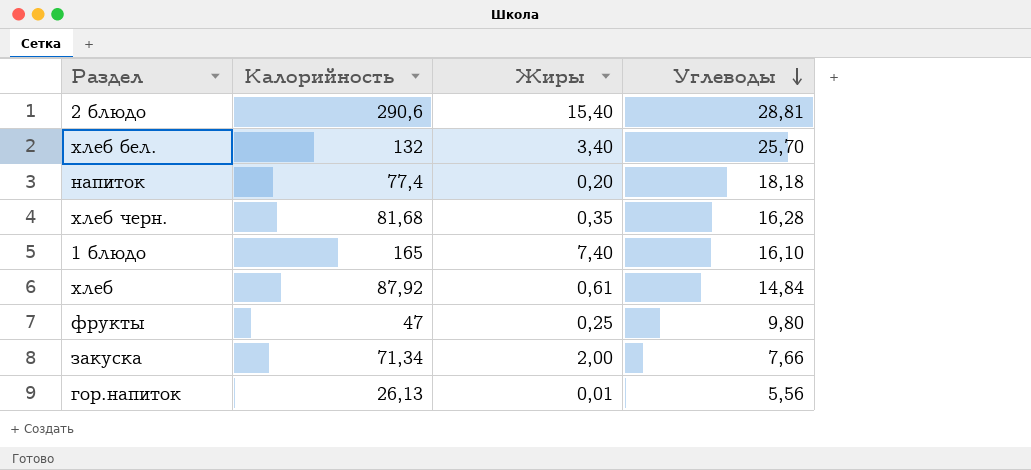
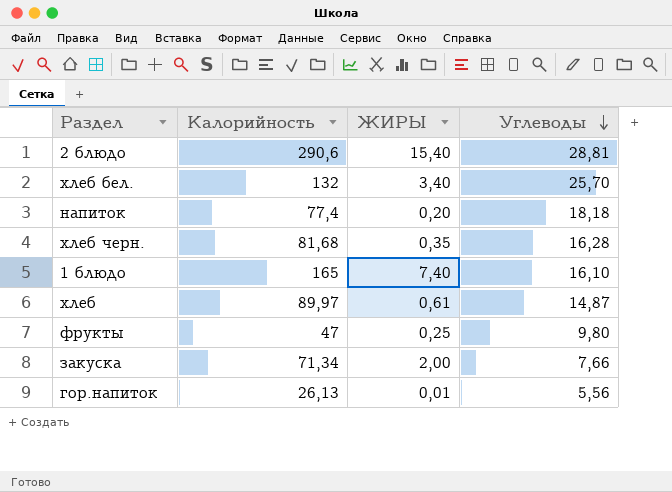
column name: Жиры -> ЖИРЫ
хлеб | Калорийность: 87,92 -> 89,97
хлеб | Углеводы: 14,84 -> 14,87

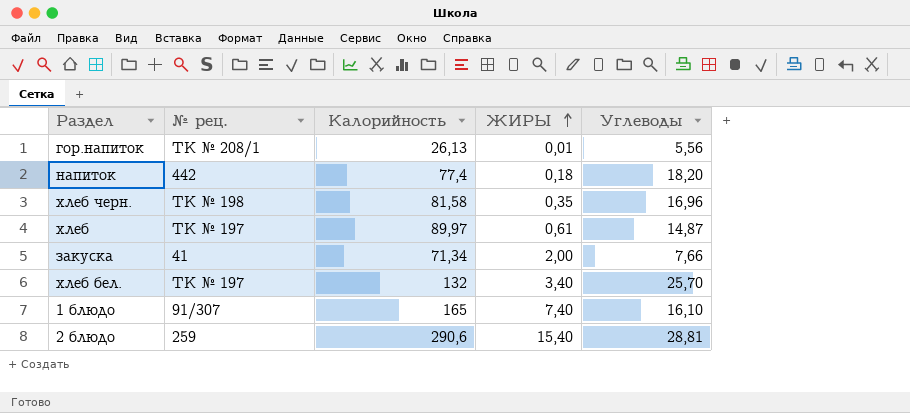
row order: Углеводы descending -> ЖИРЫ ascending
column № рец. | position: none -> 2
row фрукты: 47 | 0,25 | 9,80 -> none
напиток | ЖИРЫ: 0,20 -> 0,18
напиток | Углеводы: 18,18 -> 18,20
хлеб черн. | Калорийность: 81,68 -> 81,58
хлеб черн. | Углеводы: 16,28 -> 16,96

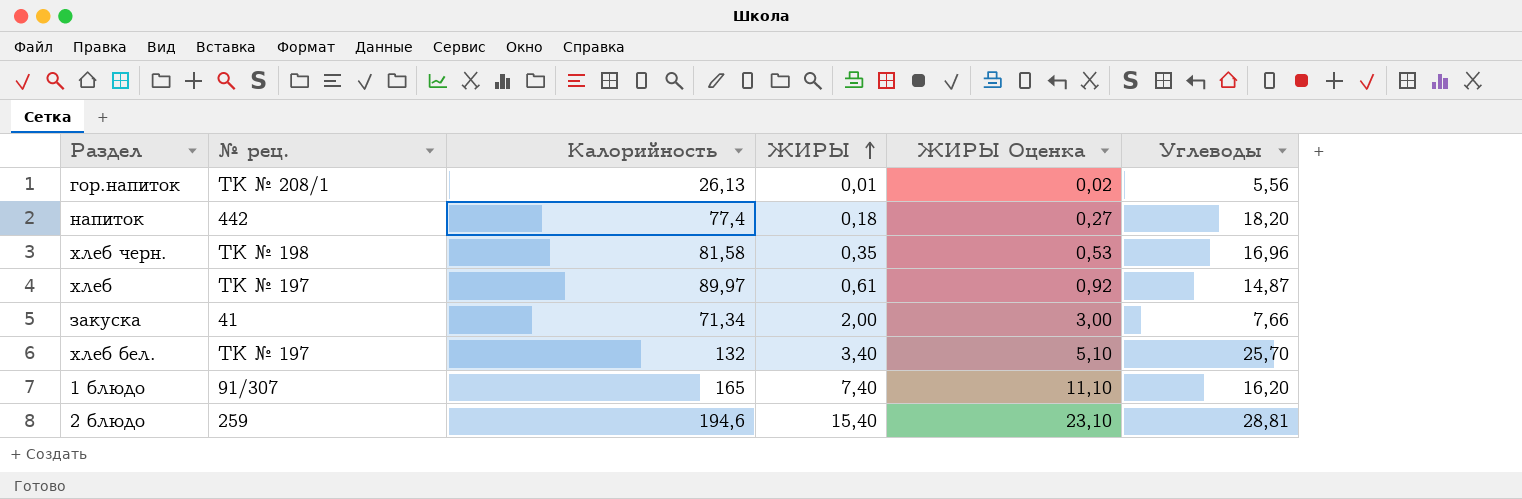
column ЖИРЫ Оценка | formula: none -> [ЖИРЫ] * 1,5
1 блюдо | Углеводы: 16,10 -> 16,20
2 блюдо | Калорийность: 290,6 -> 194,6

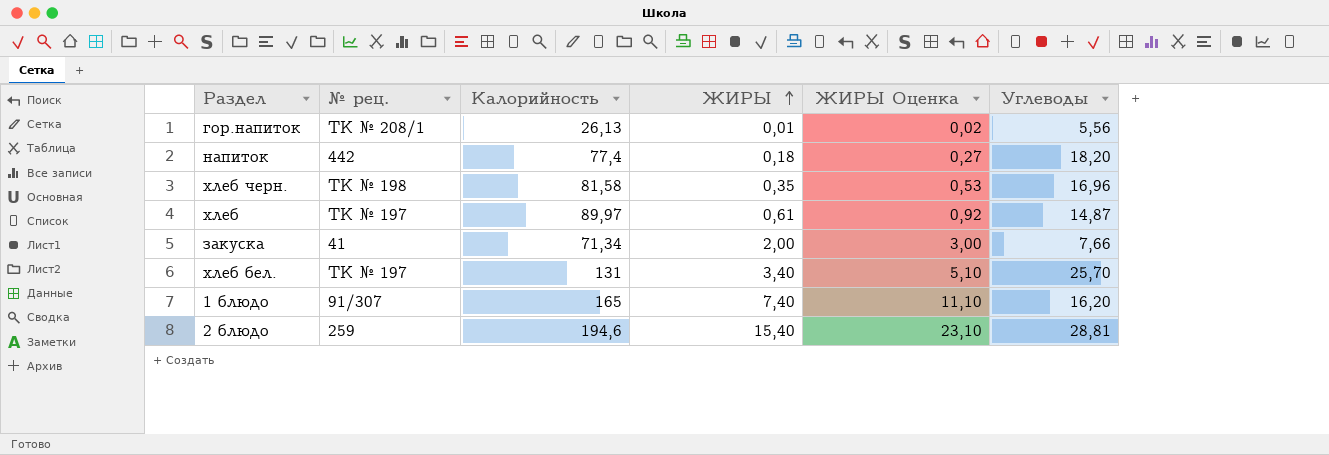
хлеб бел. | Калорийность: 132 -> 131

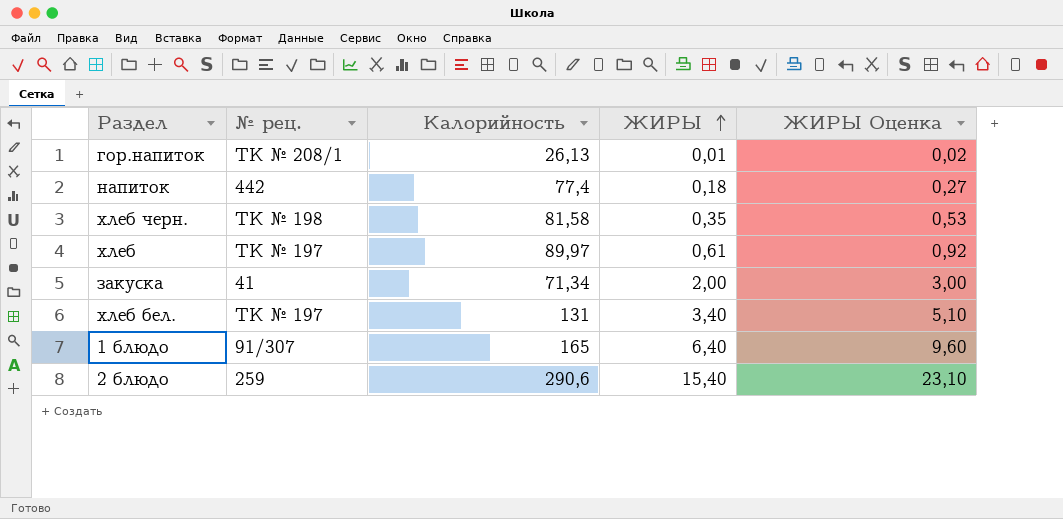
column Углеводы | position: 6 -> none
1 блюдо | ЖИРЫ: 7,40 -> 6,40
1 блюдо | ЖИРЫ Оценка: 11,10 -> 9,60
2 блюдо | Калорийность: 194,6 -> 290,6

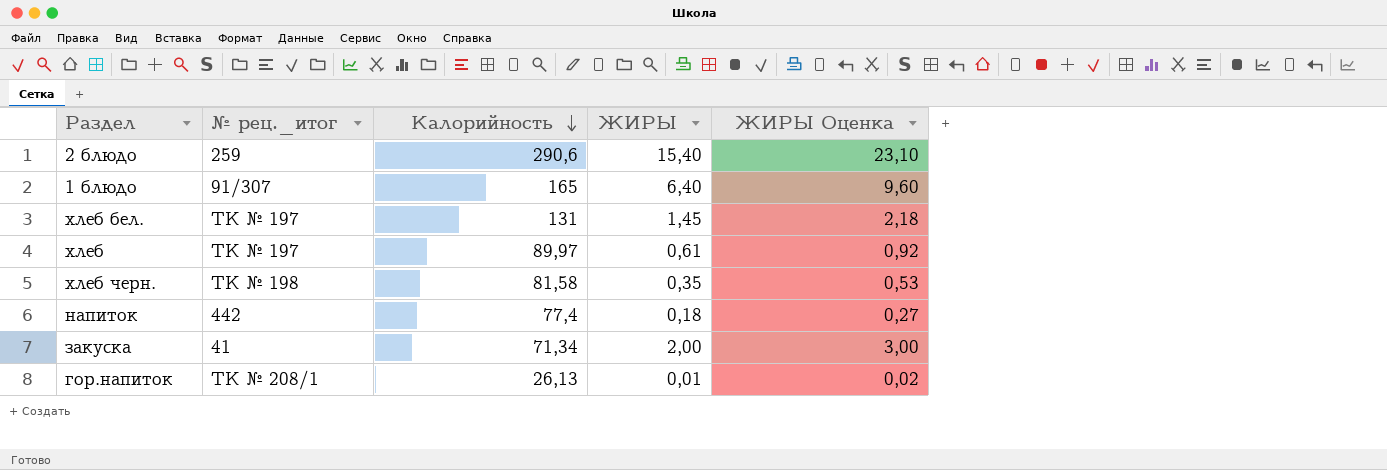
row order: ЖИРЫ ascending -> Калорийность descending
column name: № рец. -> № рец._итог
хлеб бел. | ЖИРЫ: 3,40 -> 1,45
хлеб бел. | ЖИРЫ Оценка: 5,10 -> 2,18

